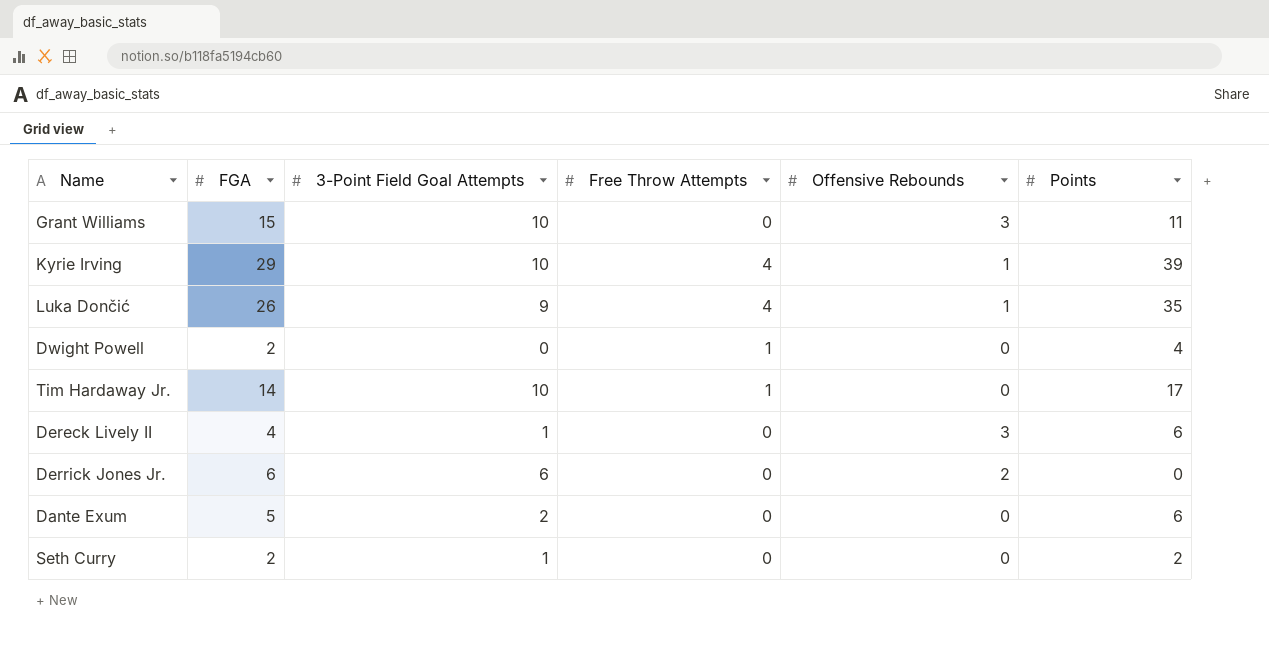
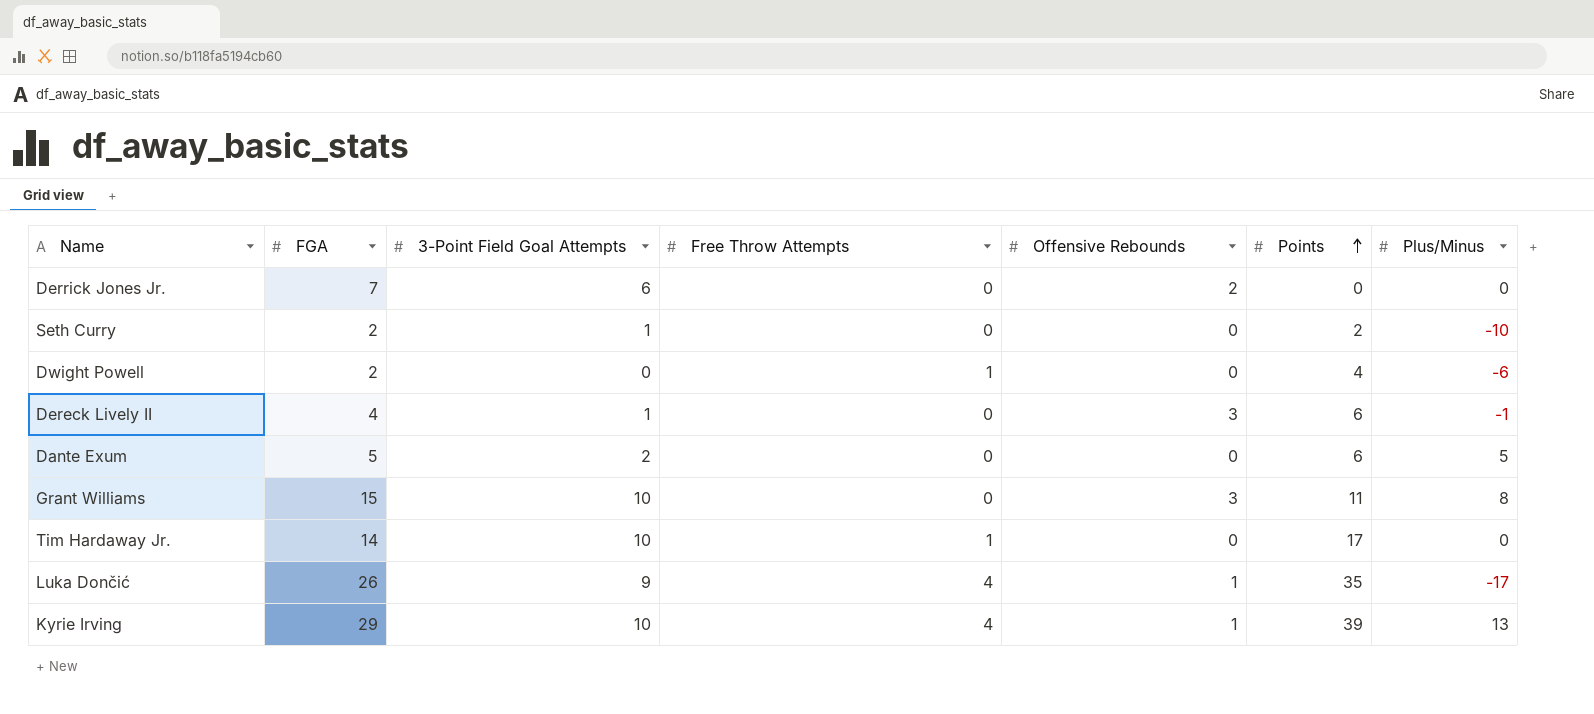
row order: none -> Points ascending
column Plus/Minus | position: none -> 7
Derrick Jones Jr. | FGA: 6 -> 7

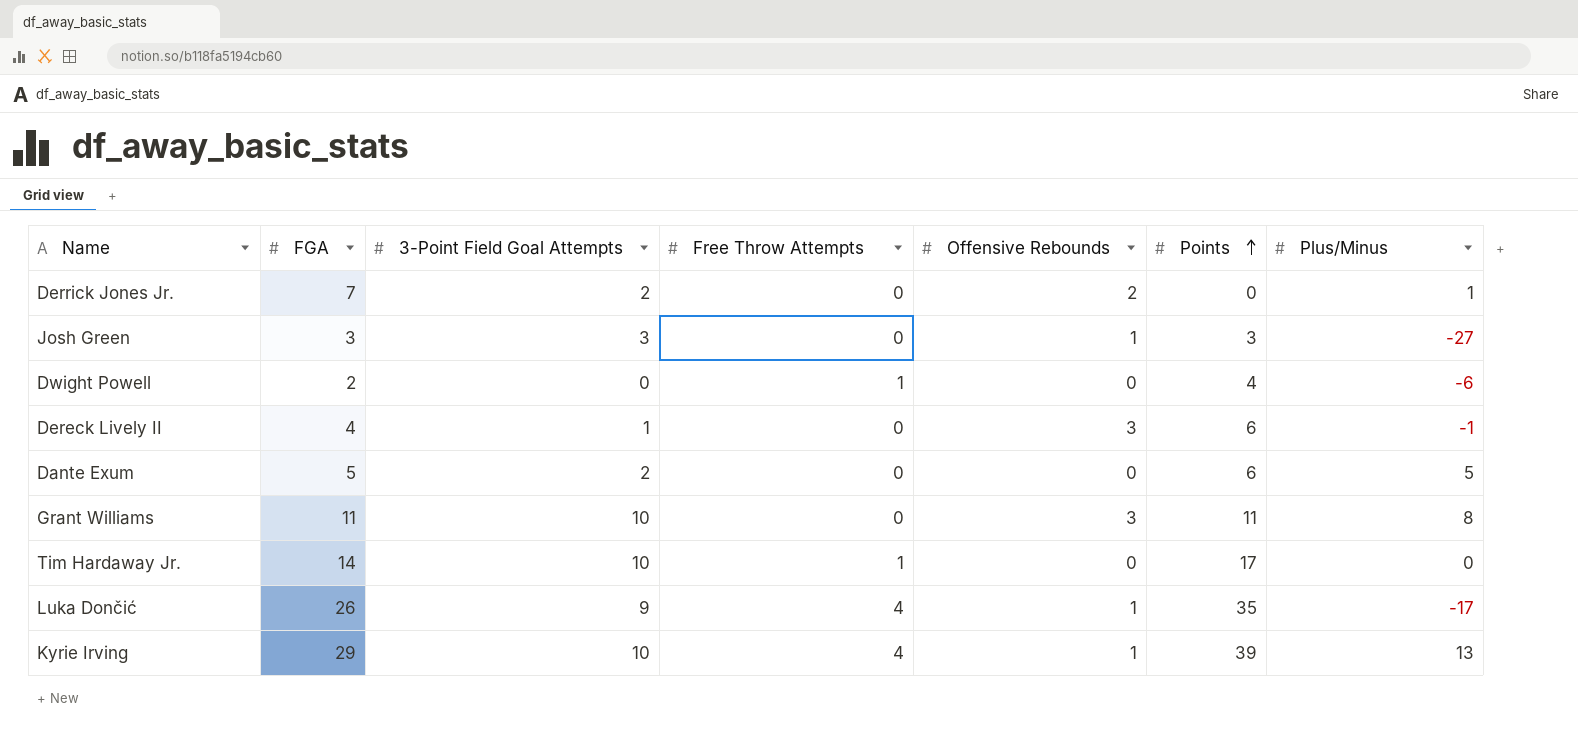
row Seth Curry: 2 | 1 | 0 | 0 | 2 | -10 -> none
Derrick Jones Jr. | 3-Point Field Goal Attempts: 6 -> 2
Derrick Jones Jr. | Plus/Minus: 0 -> 1
row Josh Green: none -> 3 | 3 | 0 | 1 | 3 | -27
Grant Williams | FGA: 15 -> 11

